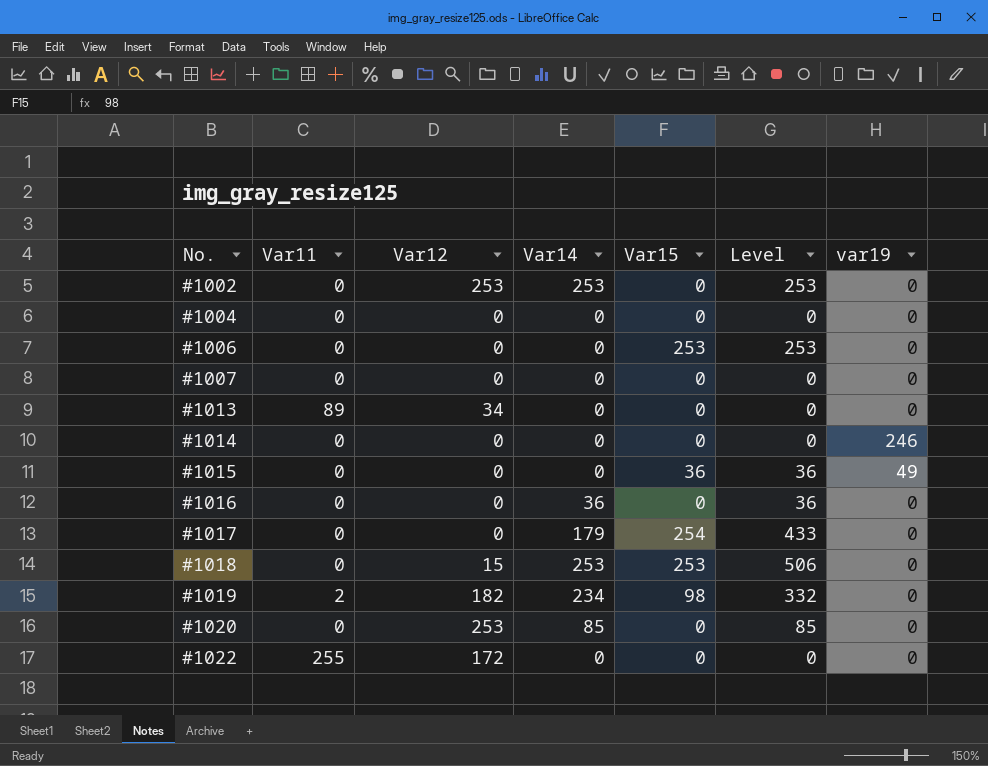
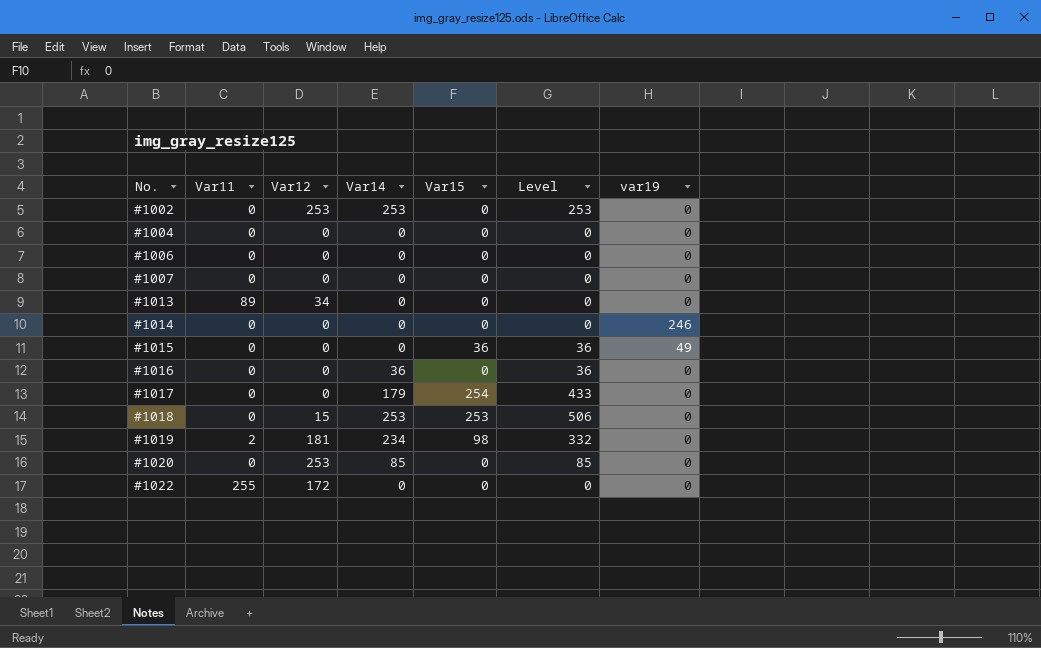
#1006 | Var15: 253 -> 0
#1006 | Level: 253 -> 0
#1019 | Var12: 182 -> 181

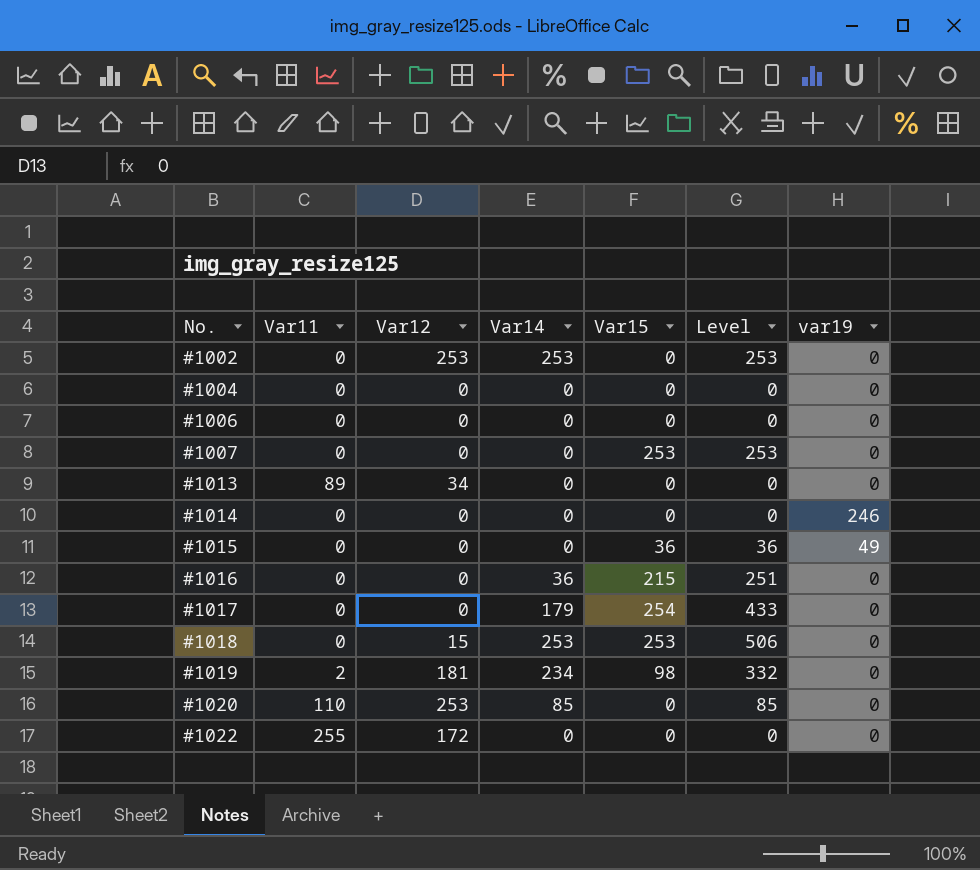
#1007 | Var15: 0 -> 253
#1007 | Level: 0 -> 253
#1016 | Var15: 0 -> 215
#1016 | Level: 36 -> 251
#1020 | Var11: 0 -> 110

